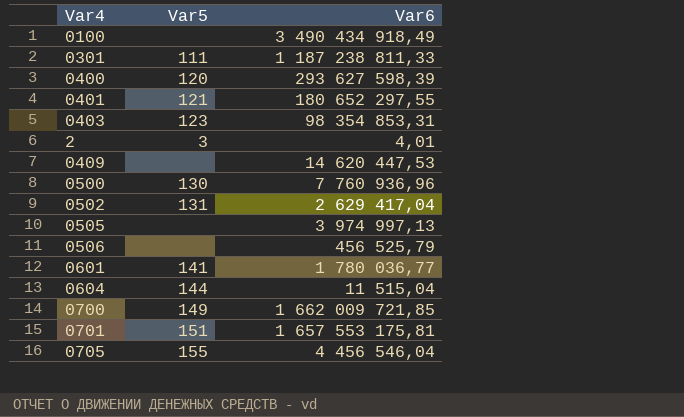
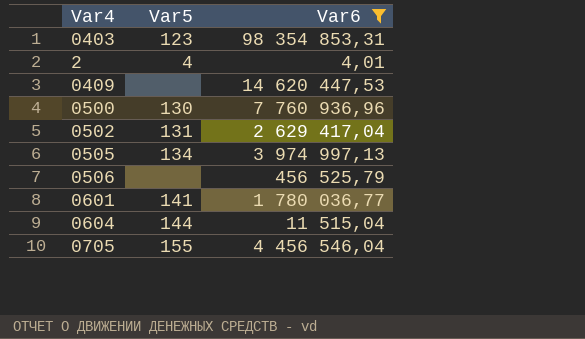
filter: none -> Var6 <= 98 354 853,31
2 | Var5: 3 -> 4
0505 | Var5: none -> 134

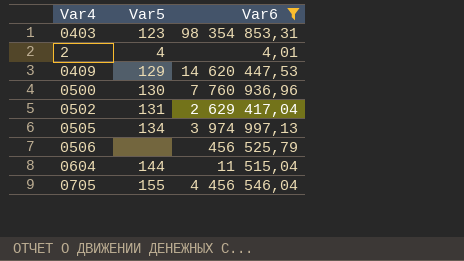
row 0601: 141 | 1 780 036,77 -> none
0409 | Var5: none -> 129

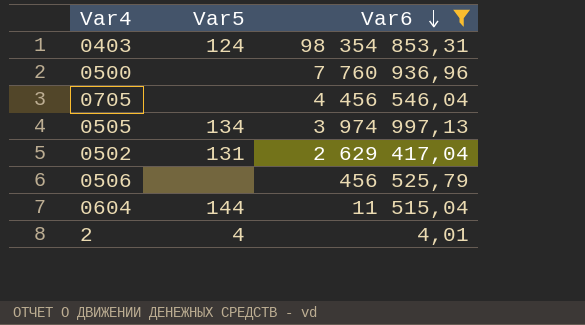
row order: none -> Var6 descending
row 0409: 129 | 14 620 447,53 -> none
0403 | Var5: 123 -> 124
0500 | Var5: 130 -> none
0705 | Var5: 155 -> none

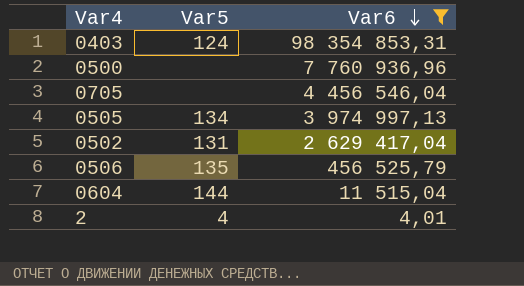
0506 | Var5: none -> 135

